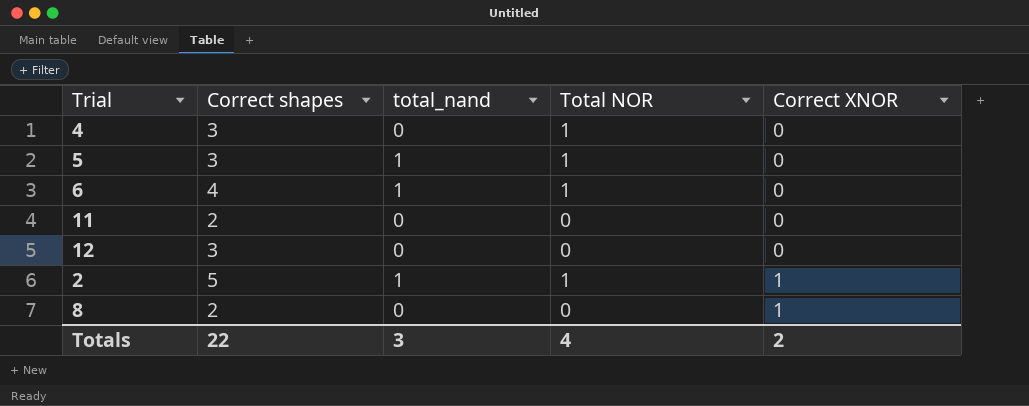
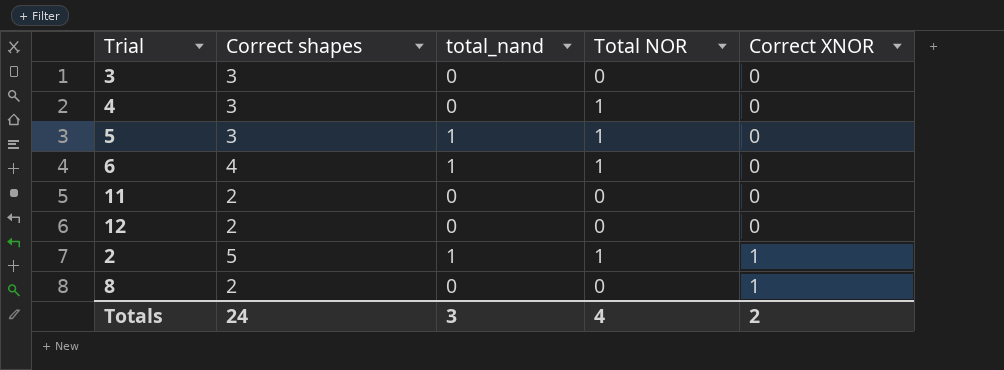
row 3: none -> 3 | 0 | 0 | 0
12 | Correct shapes: 3 -> 2
Totals | Correct shapes: 22 -> 24

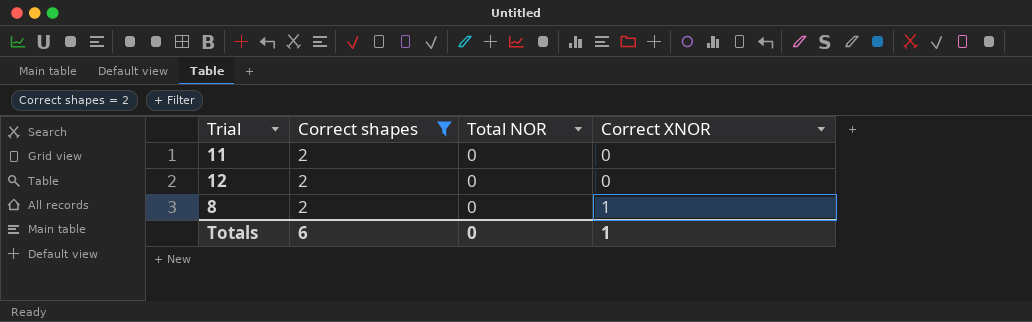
filter: none -> Correct shapes = 2
column total_nand | position: 3 -> none
Totals | Correct shapes: 24 -> 6
Totals | Total NOR: 4 -> 0
Totals | Correct XNOR: 2 -> 1

